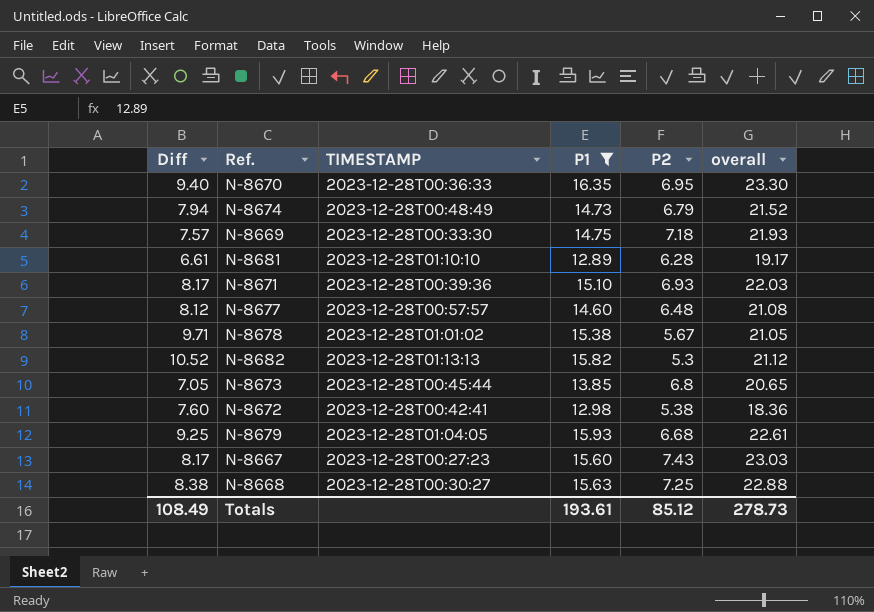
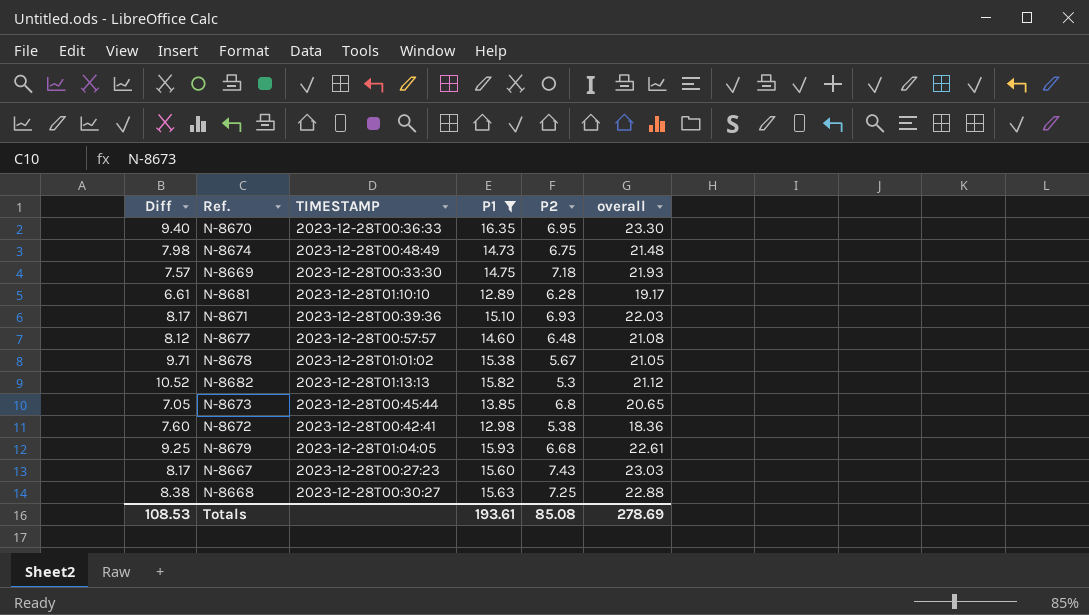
N-8674 | Diff: 7.94 -> 7.98
N-8674 | P2: 6.79 -> 6.75
N-8674 | overall: 21.52 -> 21.48
Totals | Diff: 108.49 -> 108.53
Totals | P2: 85.12 -> 85.08
Totals | overall: 278.73 -> 278.69

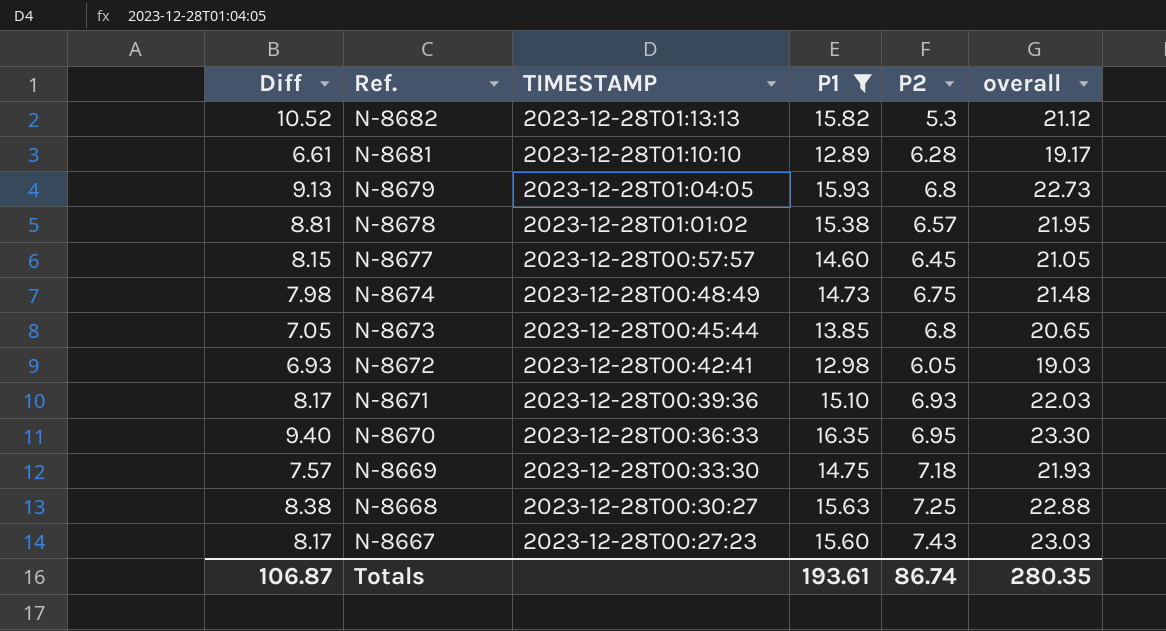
row order: none -> Ref. descending
N-8679 | Diff: 9.25 -> 9.13
N-8679 | P2: 6.68 -> 6.8
N-8679 | overall: 22.61 -> 22.73
N-8678 | Diff: 9.71 -> 8.81
N-8678 | P2: 5.67 -> 6.57
N-8678 | overall: 21.05 -> 21.95
N-8677 | Diff: 8.12 -> 8.15
N-8677 | P2: 6.48 -> 6.45
N-8677 | overall: 21.08 -> 21.05
N-8672 | Diff: 7.60 -> 6.93
N-8672 | P2: 5.38 -> 6.05
N-8672 | overall: 18.36 -> 19.03
Totals | Diff: 108.53 -> 106.87
Totals | P2: 85.08 -> 86.74
Totals | overall: 278.69 -> 280.35

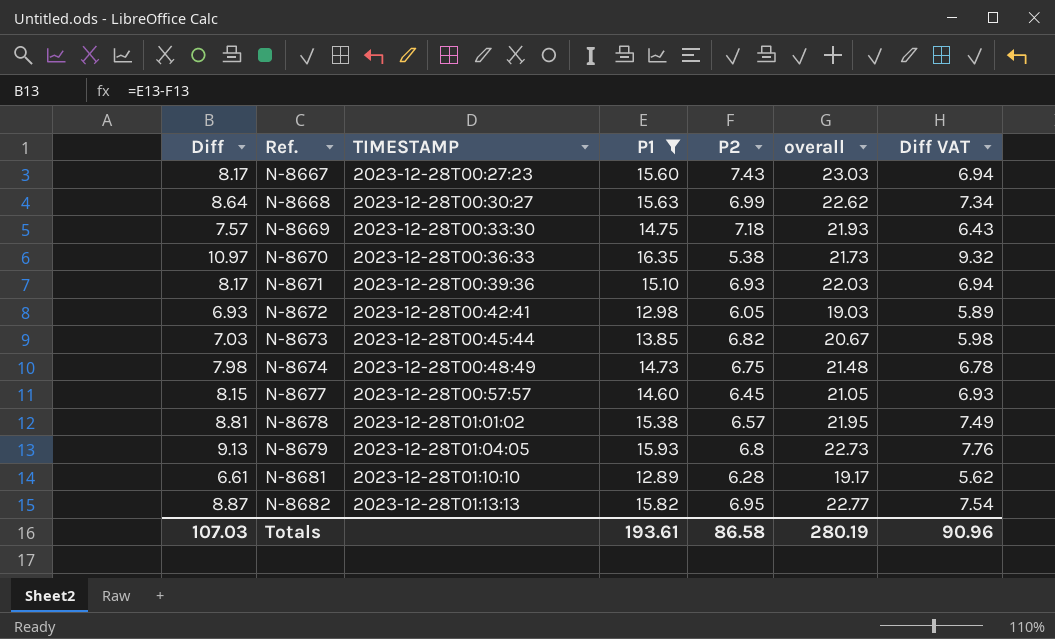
row order: Ref. descending -> Ref. ascending
column Diff VAT | formula: none -> [Diff] * 0.85
N-8668 | Diff: 8.38 -> 8.64
N-8668 | P2: 7.25 -> 6.99
N-8668 | overall: 22.88 -> 22.62
N-8670 | Diff: 9.40 -> 10.97
N-8670 | P2: 6.95 -> 5.38
N-8670 | overall: 23.30 -> 21.73
N-8673 | Diff: 7.05 -> 7.03
N-8673 | P2: 6.8 -> 6.82
N-8673 | overall: 20.65 -> 20.67
N-8682 | Diff: 10.52 -> 8.87
N-8682 | P2: 5.3 -> 6.95
N-8682 | overall: 21.12 -> 22.77
Totals | Diff: 106.87 -> 107.03
Totals | P2: 86.74 -> 86.58
Totals | overall: 280.35 -> 280.19

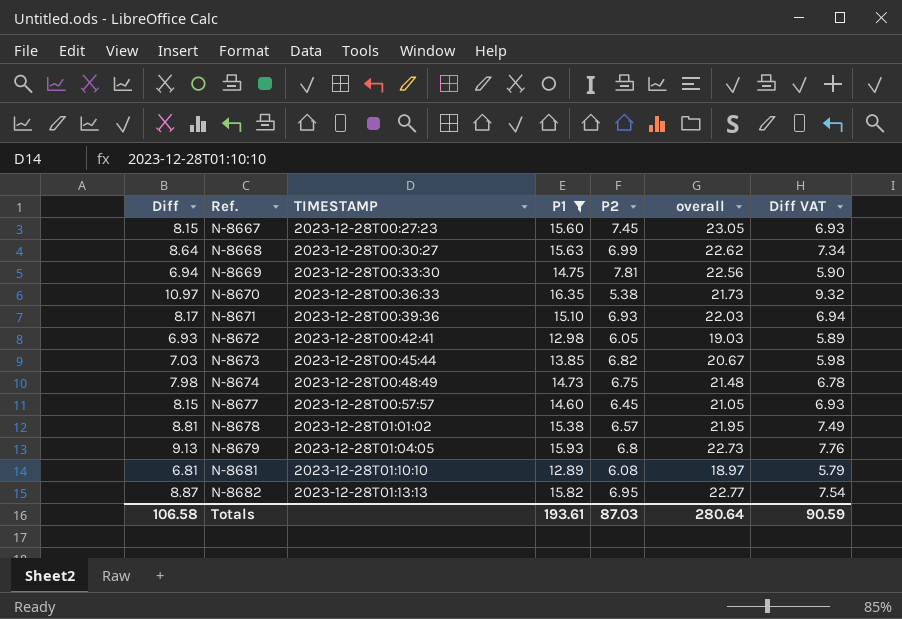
N-8667 | Diff: 8.17 -> 8.15
N-8667 | P2: 7.43 -> 7.45
N-8667 | overall: 23.03 -> 23.05
N-8667 | Diff VAT: 6.94 -> 6.93
N-8669 | Diff: 7.57 -> 6.94
N-8669 | P2: 7.18 -> 7.81
N-8669 | overall: 21.93 -> 22.56
N-8669 | Diff VAT: 6.43 -> 5.90
N-8681 | Diff: 6.61 -> 6.81
N-8681 | P2: 6.28 -> 6.08
N-8681 | overall: 19.17 -> 18.97
N-8681 | Diff VAT: 5.62 -> 5.79
Totals | Diff: 107.03 -> 106.58
Totals | P2: 86.58 -> 87.03
Totals | overall: 280.19 -> 280.64
Totals | Diff VAT: 90.96 -> 90.59

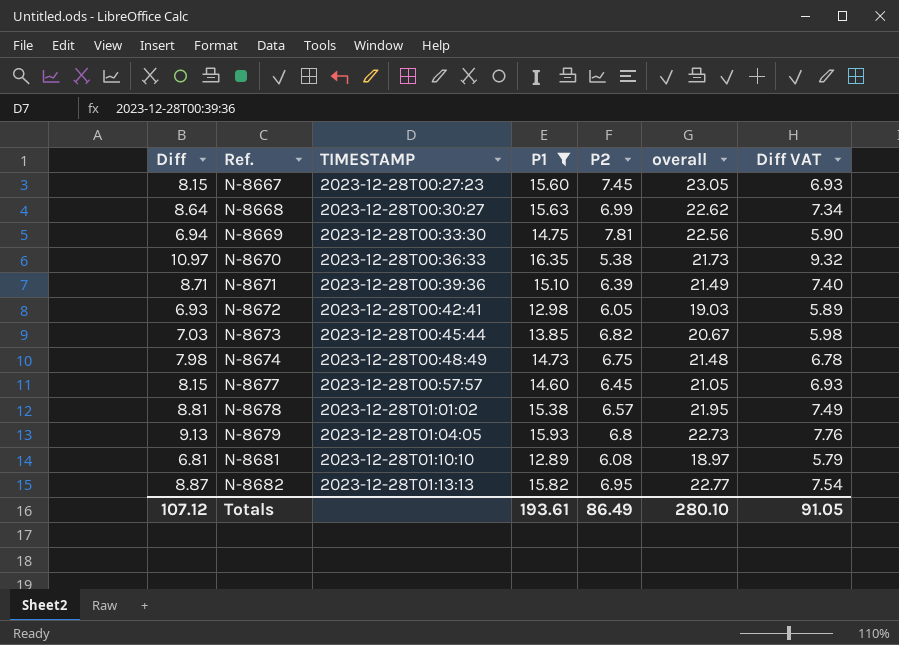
N-8671 | Diff: 8.17 -> 8.71
N-8671 | P2: 6.93 -> 6.39
N-8671 | overall: 22.03 -> 21.49
N-8671 | Diff VAT: 6.94 -> 7.40
Totals | Diff: 106.58 -> 107.12
Totals | P2: 87.03 -> 86.49
Totals | overall: 280.64 -> 280.10
Totals | Diff VAT: 90.59 -> 91.05

